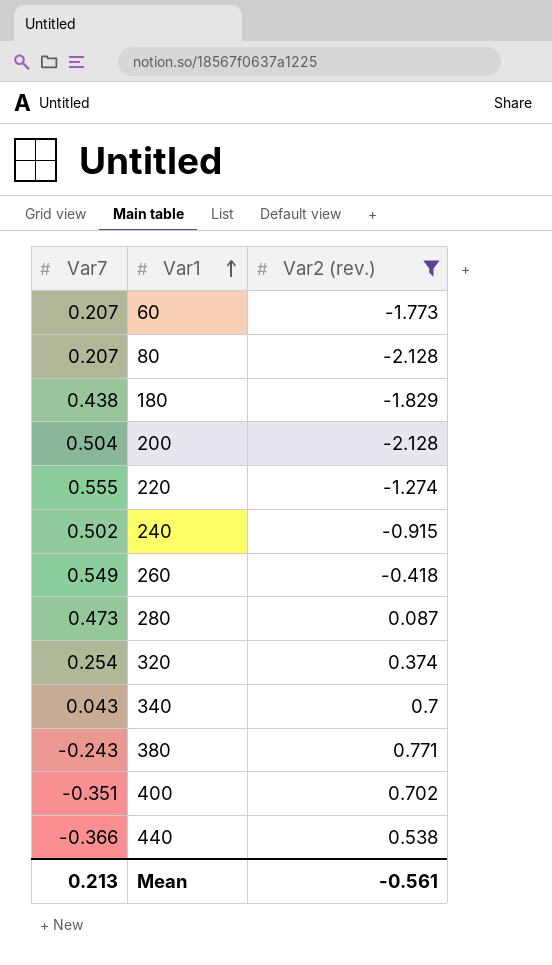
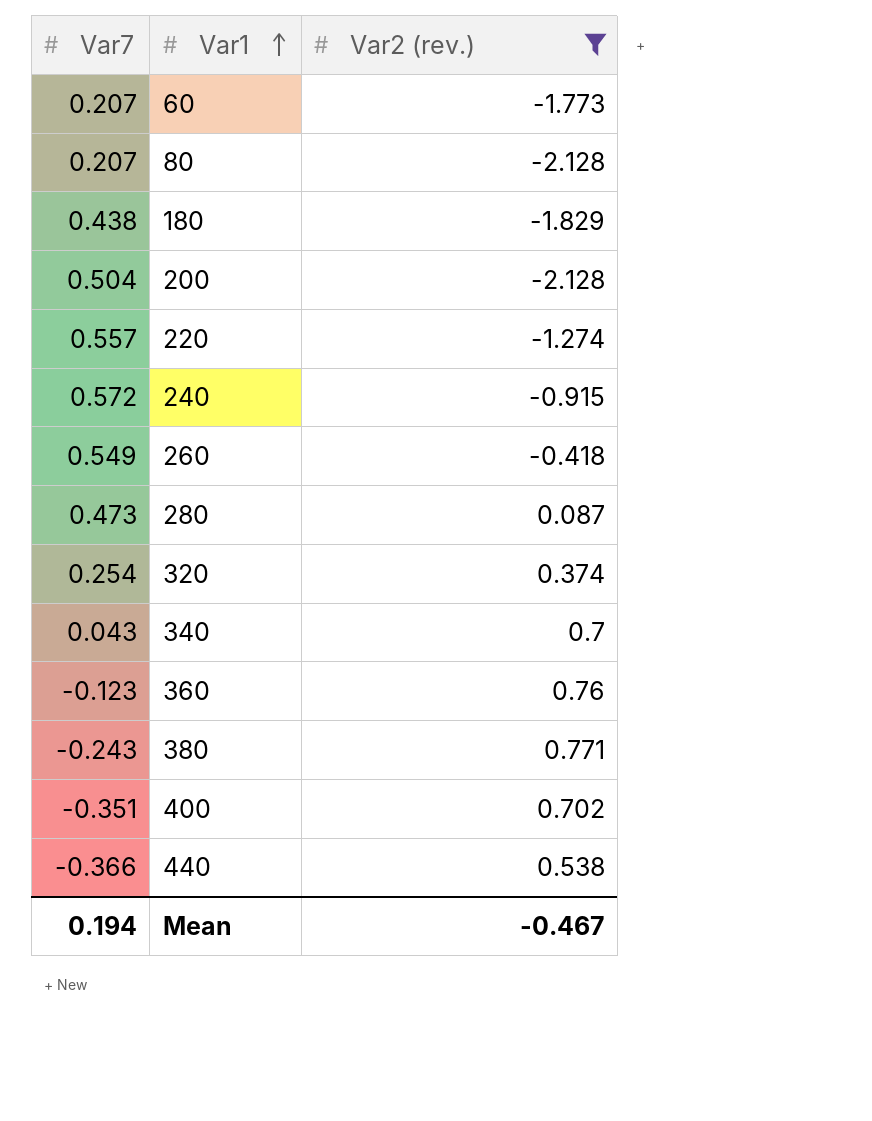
220 | Var7: 0.555 -> 0.557
240 | Var7: 0.502 -> 0.572
row 360: none -> -0.123 | 0.76
Mean | Var7: 0.213 -> 0.194
Mean | Var2 (rev.): -0.561 -> -0.467

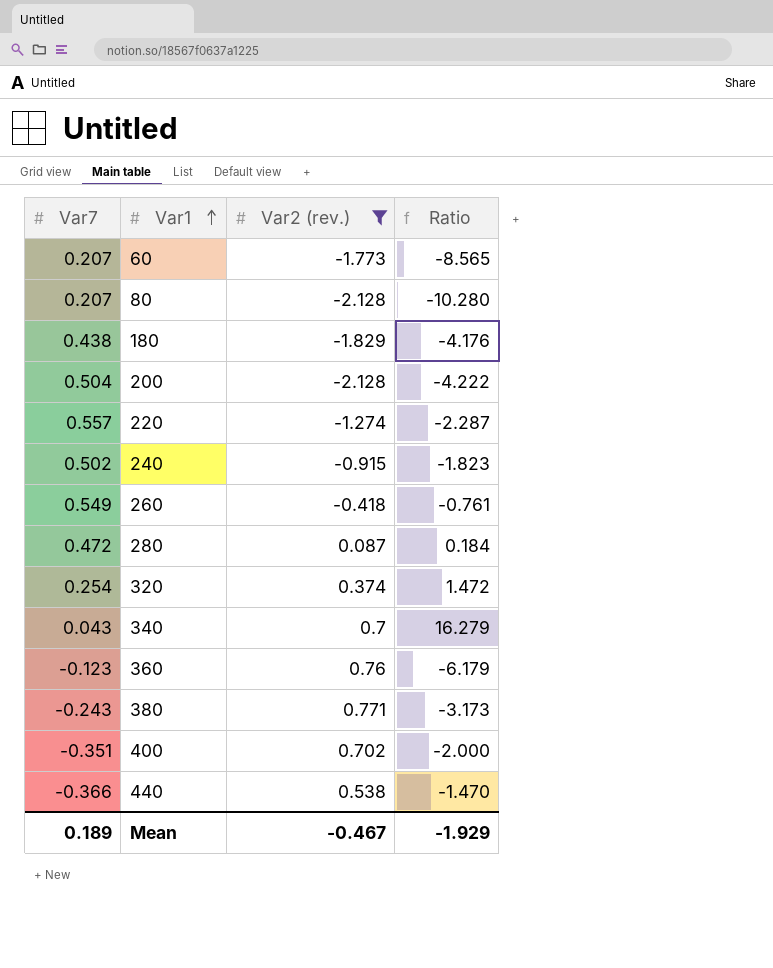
column Ratio | formula: none -> [Var2 (rev.)] / [Var7]
240 | Var7: 0.572 -> 0.502
280 | Var7: 0.473 -> 0.472
Mean | Var7: 0.194 -> 0.189

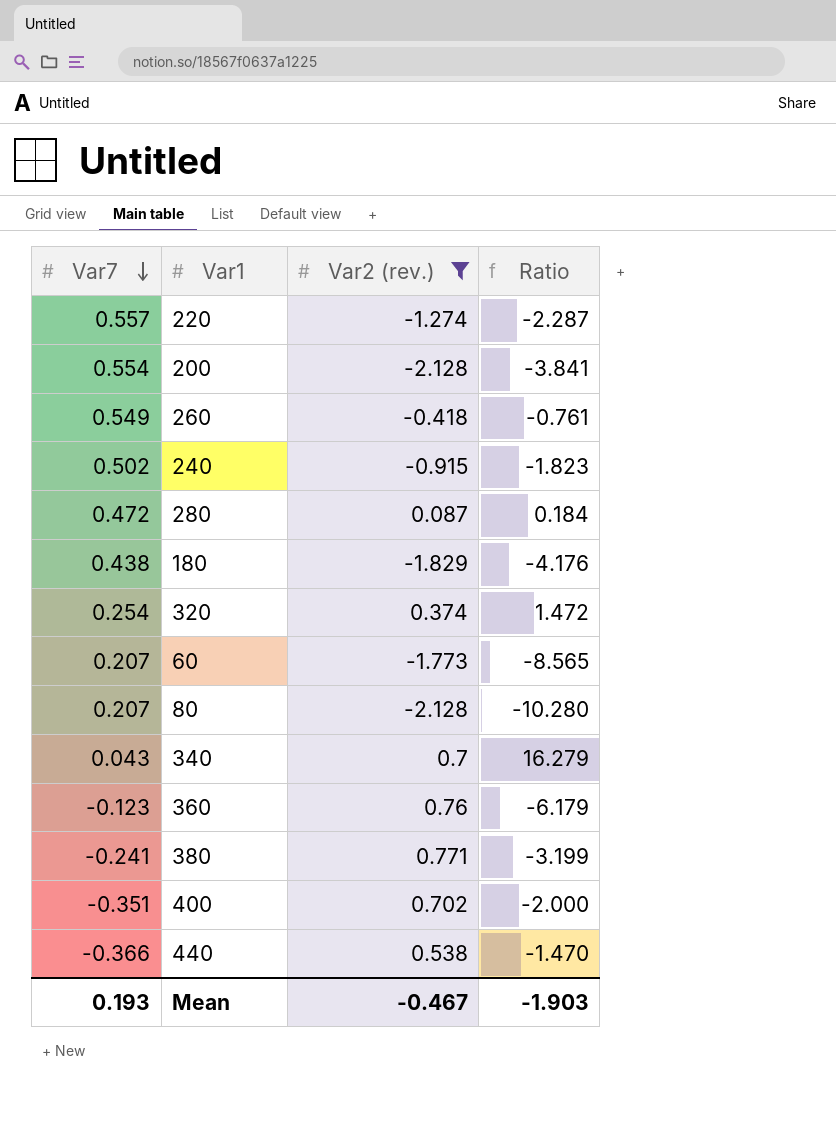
row order: Var1 ascending -> Var7 descending
200 | Var7: 0.504 -> 0.554
200 | Ratio: -4.222 -> -3.841
380 | Var7: -0.243 -> -0.241
380 | Ratio: -3.173 -> -3.199
Mean | Var7: 0.189 -> 0.193
Mean | Ratio: -1.929 -> -1.903

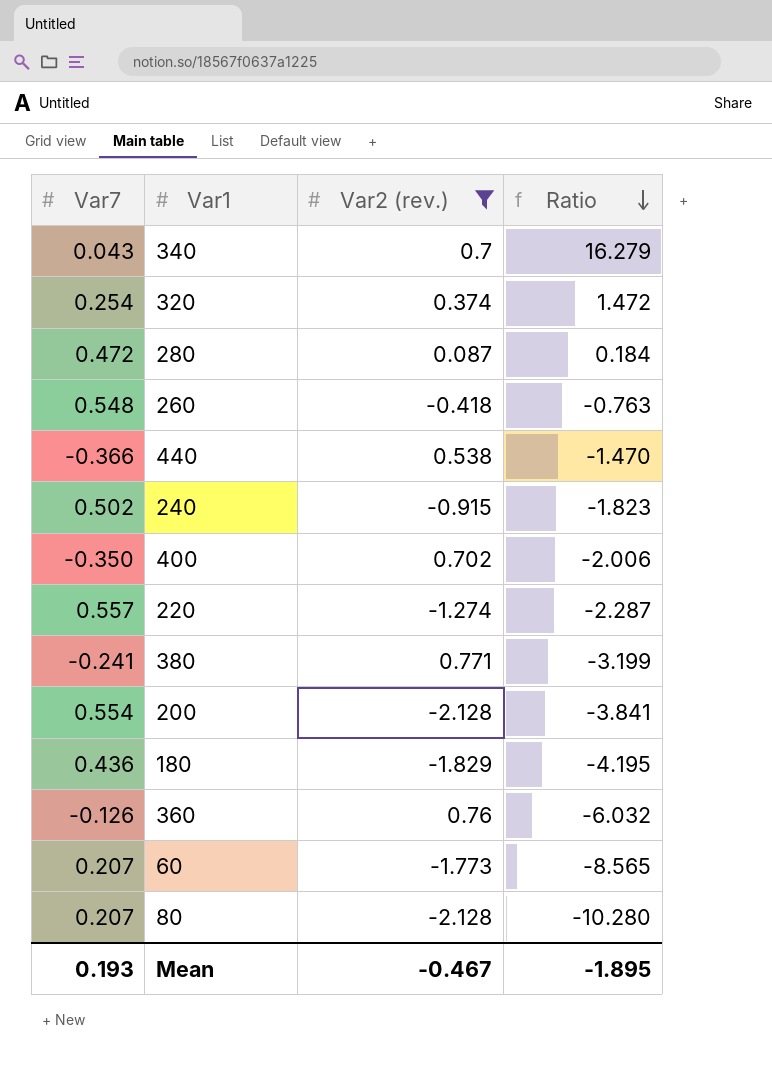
row order: Var7 descending -> Ratio descending
260 | Var7: 0.549 -> 0.548
260 | Ratio: -0.761 -> -0.763
400 | Var7: -0.351 -> -0.350
400 | Ratio: -2.000 -> -2.006
180 | Var7: 0.438 -> 0.436
180 | Ratio: -4.176 -> -4.195
360 | Var7: -0.123 -> -0.126
360 | Ratio: -6.179 -> -6.032
Mean | Ratio: -1.903 -> -1.895

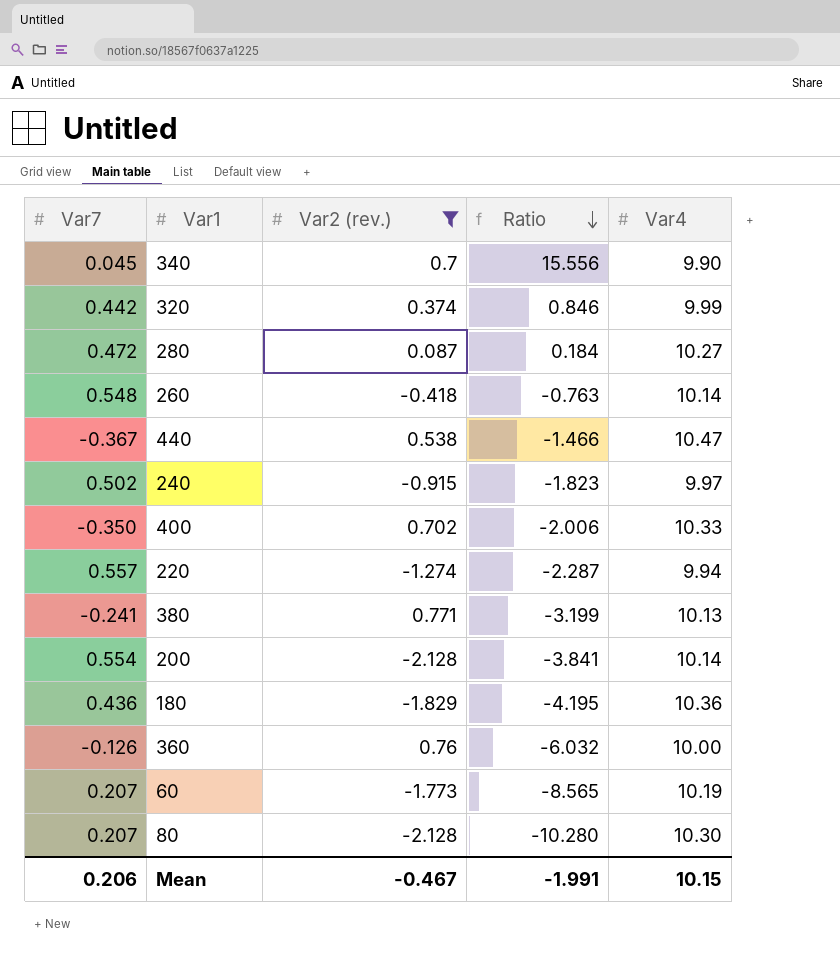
column Var4 | position: none -> 5
340 | Var7: 0.043 -> 0.045
340 | Ratio: 16.279 -> 15.556
320 | Var7: 0.254 -> 0.442
320 | Ratio: 1.472 -> 0.846
440 | Var7: -0.366 -> -0.367
440 | Ratio: -1.470 -> -1.466
Mean | Var7: 0.193 -> 0.206
Mean | Ratio: -1.895 -> -1.991

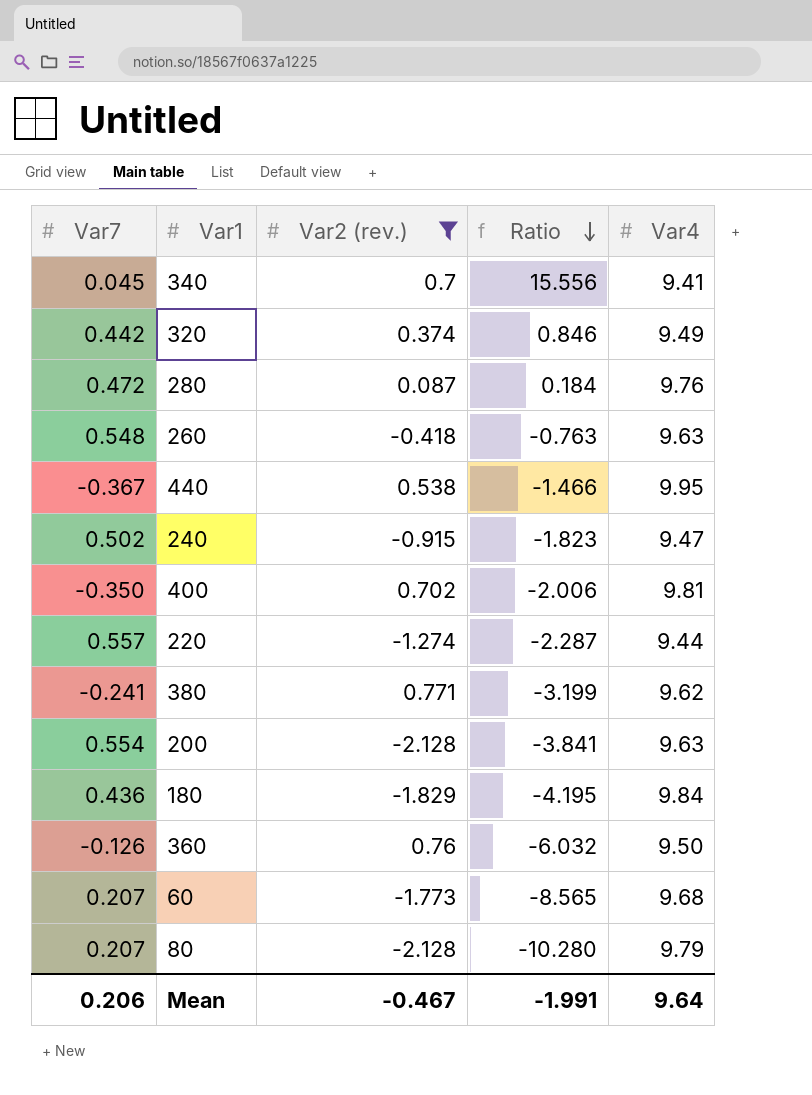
340 | Var4: 9.90 -> 9.41
320 | Var4: 9.99 -> 9.49
280 | Var4: 10.27 -> 9.76
260 | Var4: 10.14 -> 9.63
440 | Var4: 10.47 -> 9.95
240 | Var4: 9.97 -> 9.47
400 | Var4: 10.33 -> 9.81
220 | Var4: 9.94 -> 9.44
380 | Var4: 10.13 -> 9.62
200 | Var4: 10.14 -> 9.63
180 | Var4: 10.36 -> 9.84
360 | Var4: 10.00 -> 9.50
60 | Var4: 10.19 -> 9.68
80 | Var4: 10.30 -> 9.79
Mean | Var4: 10.15 -> 9.64

